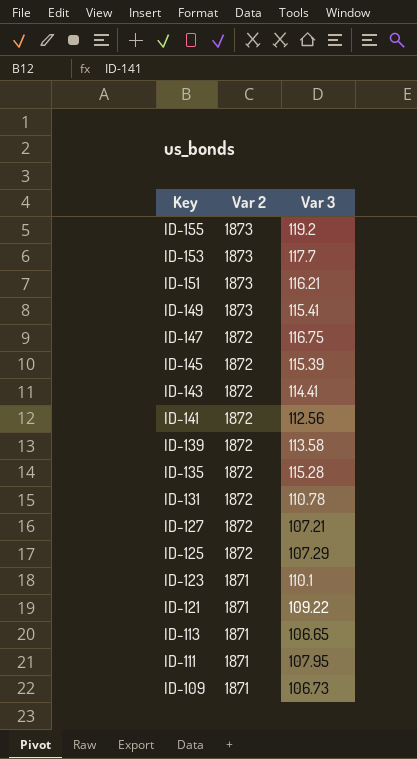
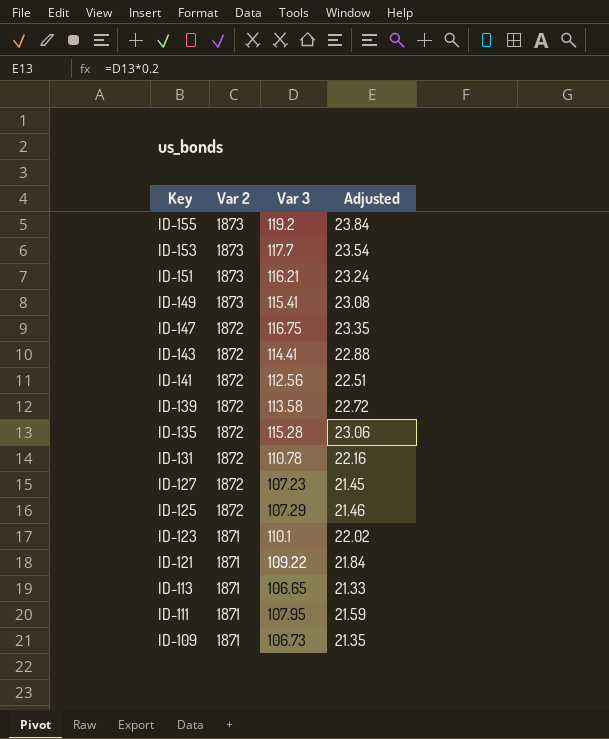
column Adjusted | formula: none -> [Var 3] * 0.2
row ID-145: 1872 | 115.39 -> none
ID-127 | Var 3: 107.21 -> 107.23

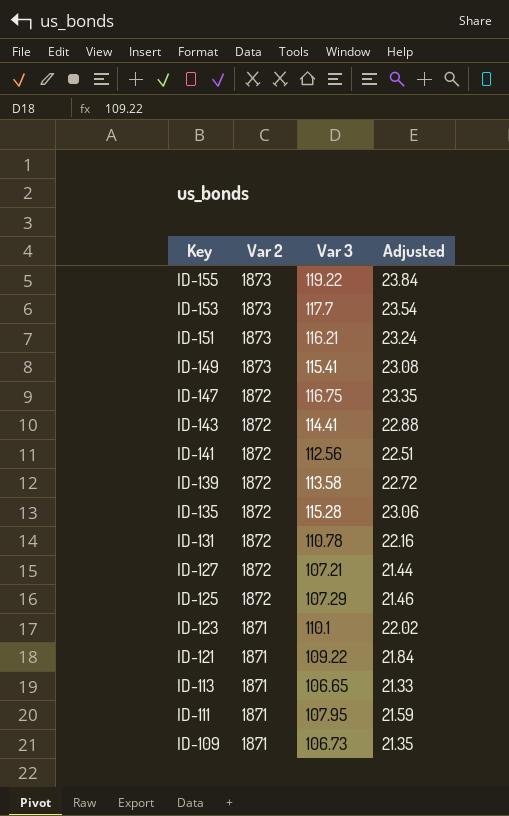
ID-155 | Var 3: 119.2 -> 119.22
ID-127 | Var 3: 107.23 -> 107.21
ID-127 | Adjusted: 21.45 -> 21.44

